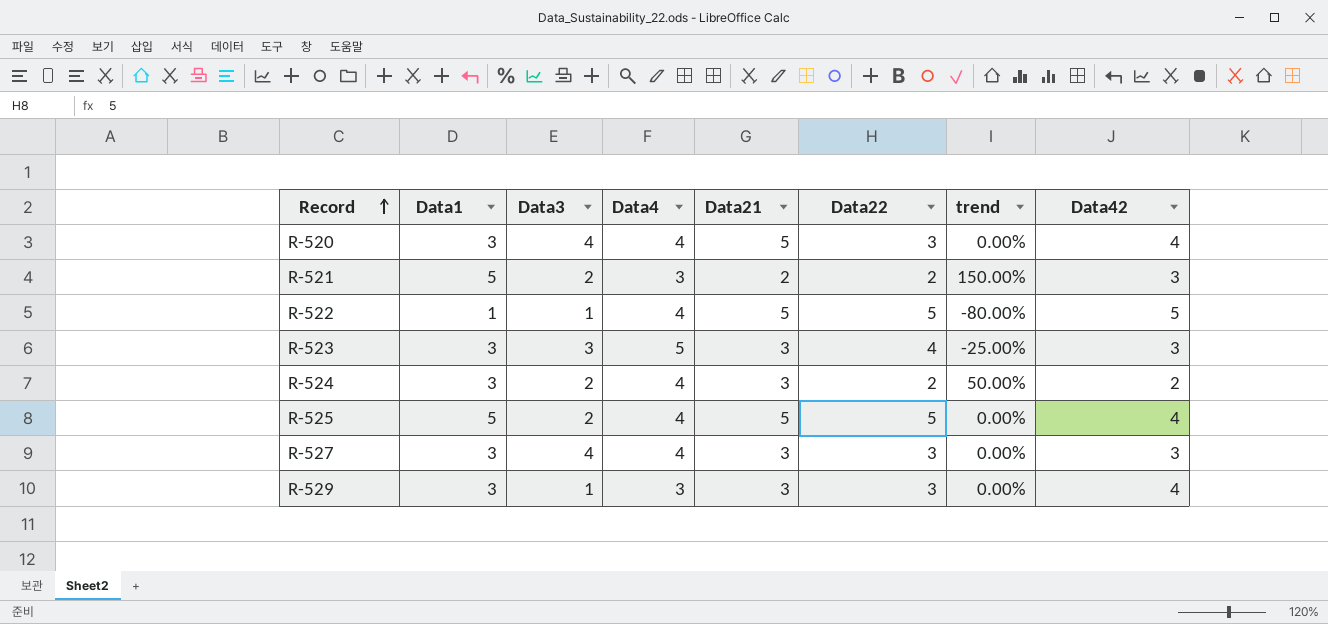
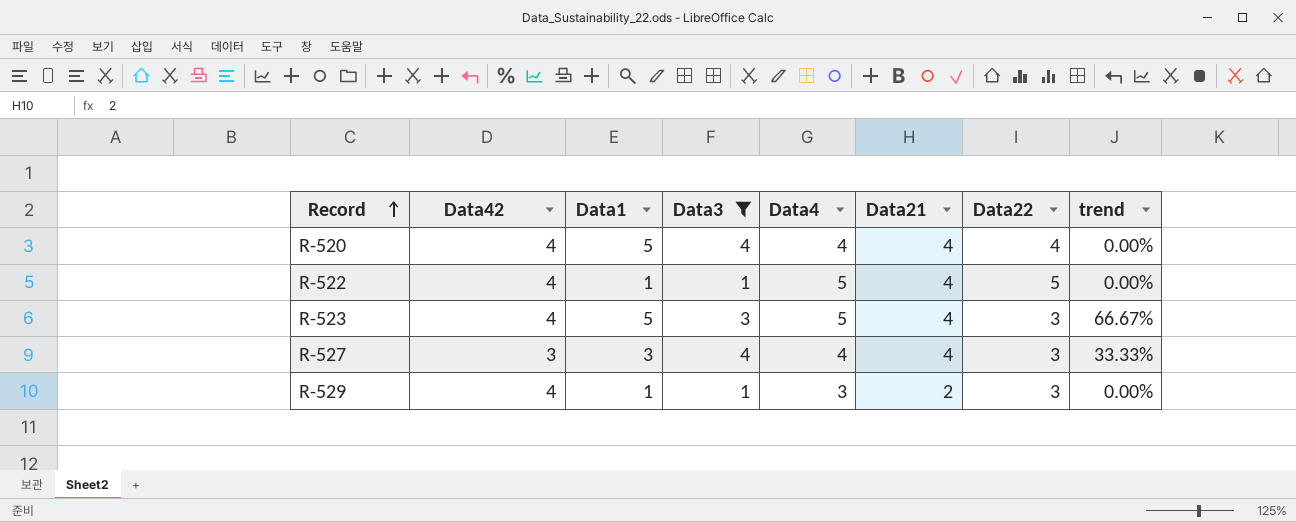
filter: none -> Data3 != 2
column Data42 | position: 8 -> 2
column trend | formula: ([Data1] - [Data22]) / [Data22] -> ([Data4] - [Data22]) / [Data22]
R-520 | Data1: 3 -> 5
R-520 | Data21: 5 -> 4
R-520 | Data22: 3 -> 4
R-522 | Data42: 5 -> 4
R-522 | Data4: 4 -> 5
R-522 | Data21: 5 -> 4
R-523 | Data42: 3 -> 4
R-523 | Data1: 3 -> 5
R-523 | Data21: 3 -> 4
R-523 | Data22: 4 -> 3
R-527 | Data21: 3 -> 4
R-529 | Data1: 3 -> 1
R-529 | Data21: 3 -> 2

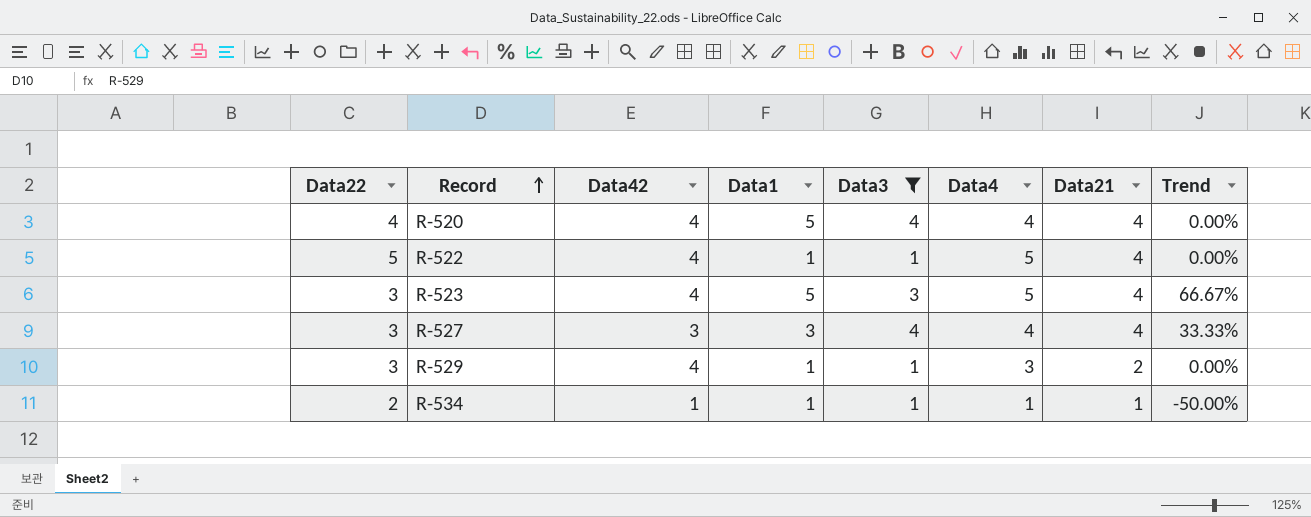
column Data22 | position: 7 -> 1
column name: trend -> Trend
row R-534: none -> 2 | 1 | 1 | 1 | 1 | 1 | -50.00%

